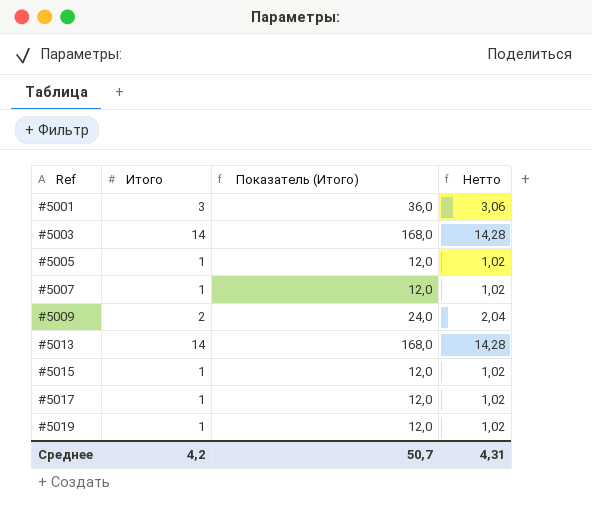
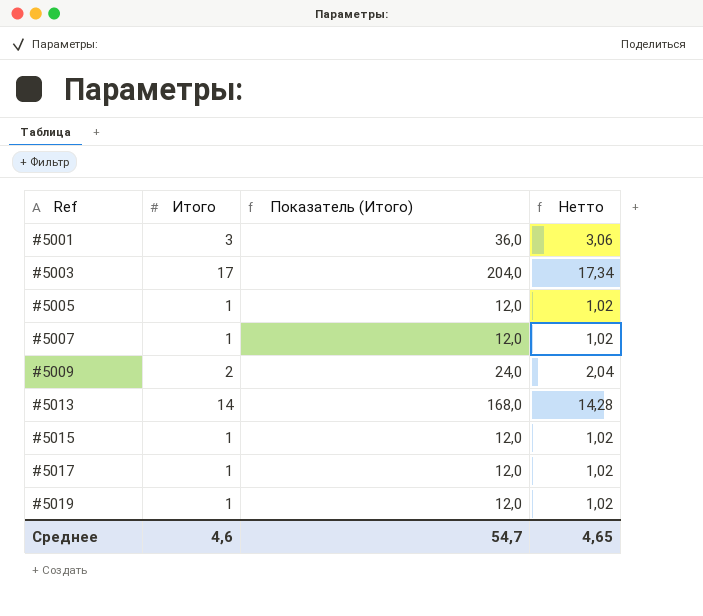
#5003 | Итого: 14 -> 17
#5003 | Показатель (Итого): 168,0 -> 204,0
#5003 | Нетто: 14,28 -> 17,34
Среднее | Итого: 4,2 -> 4,6
Среднее | Показатель (Итого): 50,7 -> 54,7
Среднее | Нетто: 4,31 -> 4,65

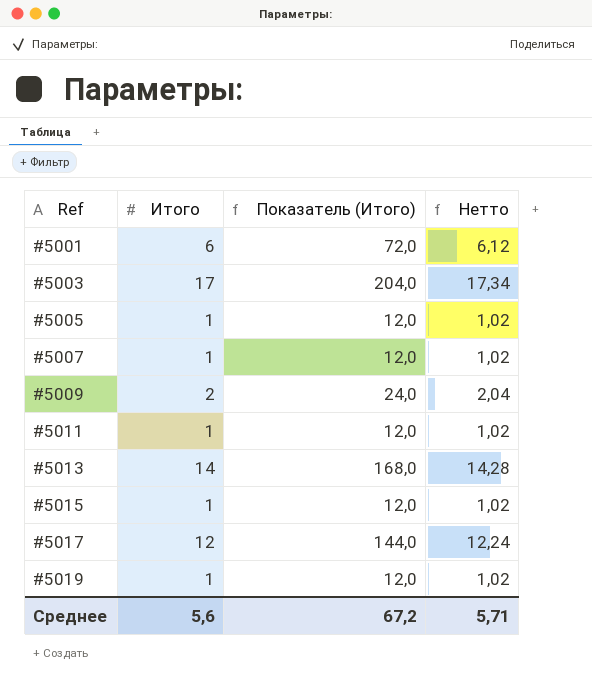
#5001 | Итого: 3 -> 6
#5001 | Показатель (Итого): 36,0 -> 72,0
#5001 | Нетто: 3,06 -> 6,12
row #5011: none -> 1 | 12,0 | 1,02
#5017 | Итого: 1 -> 12
#5017 | Показатель (Итого): 12,0 -> 144,0
#5017 | Нетто: 1,02 -> 12,24
Среднее | Итого: 4,6 -> 5,6
Среднее | Показатель (Итого): 54,7 -> 67,2
Среднее | Нетто: 4,65 -> 5,71

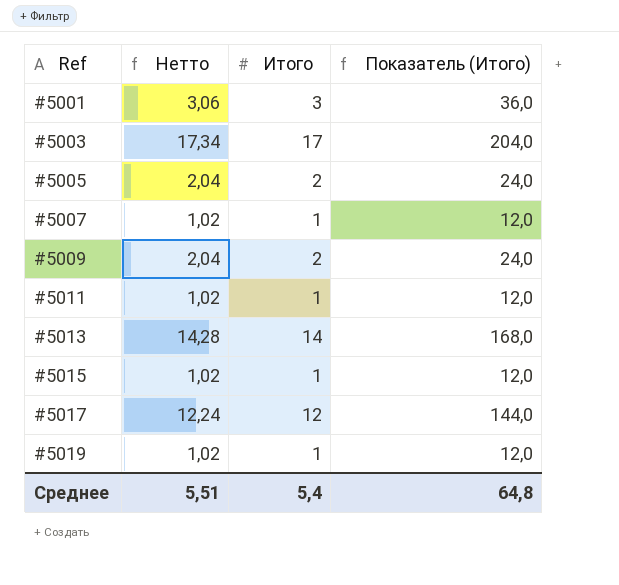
column Нетто | position: 4 -> 2
#5001 | Нетто: 6,12 -> 3,06
#5001 | Итого: 6 -> 3
#5001 | Показатель (Итого): 72,0 -> 36,0
#5005 | Нетто: 1,02 -> 2,04
#5005 | Итого: 1 -> 2
#5005 | Показатель (Итого): 12,0 -> 24,0
Среднее | Нетто: 5,71 -> 5,51
Среднее | Итого: 5,6 -> 5,4
Среднее | Показатель (Итого): 67,2 -> 64,8

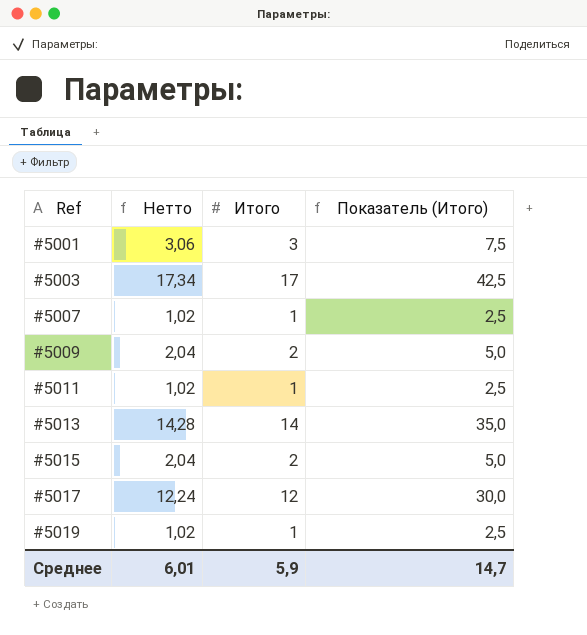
column Показатель (Итого) | formula: [Итого] * 12 -> [Итого] * 2,5
row #5005: 2,04 | 2 | 24,0 -> none
#5015 | Нетто: 1,02 -> 2,04
#5015 | Итого: 1 -> 2
Среднее | Нетто: 5,51 -> 6,01
Среднее | Итого: 5,4 -> 5,9
Среднее | Показатель (Итого): 64,8 -> 14,7

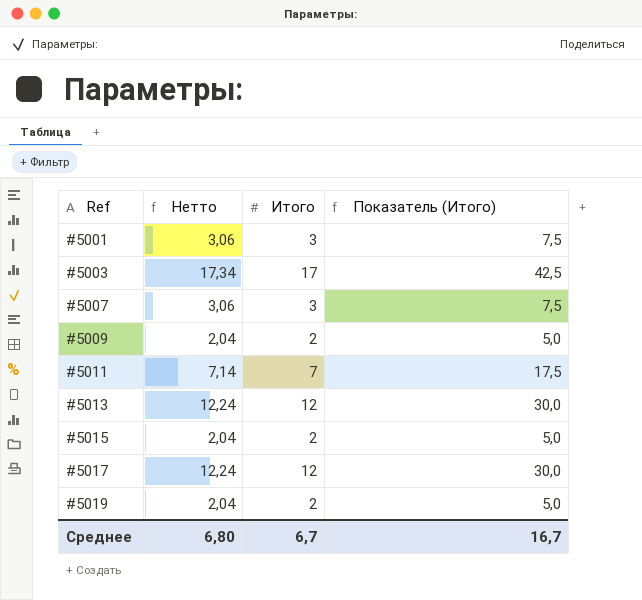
#5007 | Нетто: 1,02 -> 3,06
#5007 | Итого: 1 -> 3
#5007 | Показатель (Итого): 2,5 -> 7,5
#5011 | Нетто: 1,02 -> 7,14
#5011 | Итого: 1 -> 7
#5011 | Показатель (Итого): 2,5 -> 17,5
#5013 | Нетто: 14,28 -> 12,24
#5013 | Итого: 14 -> 12
#5013 | Показатель (Итого): 35,0 -> 30,0
#5019 | Нетто: 1,02 -> 2,04
#5019 | Итого: 1 -> 2
#5019 | Показатель (Итого): 2,5 -> 5,0
Среднее | Нетто: 6,01 -> 6,80
Среднее | Итого: 5,9 -> 6,7
Среднее | Показатель (Итого): 14,7 -> 16,7

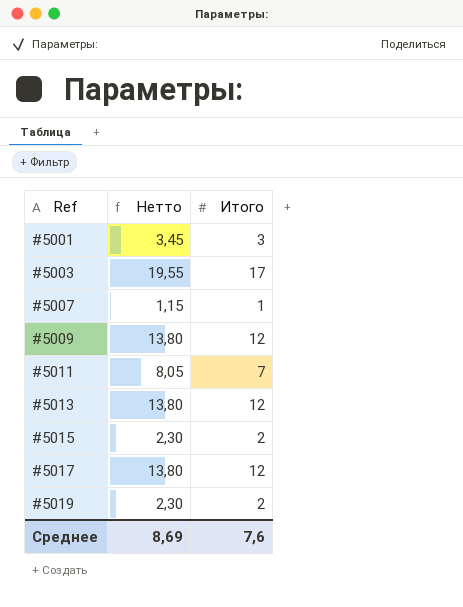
column Показатель (Итого) | formula: [Итого] * 2,5 -> none
column Нетто | formula: [Итого] * 1,02 -> [Итого] * 1,15
#5007 | Итого: 3 -> 1
#5009 | Итого: 2 -> 12
Среднее | Нетто: 6,80 -> 8,69
Среднее | Итого: 6,7 -> 7,6

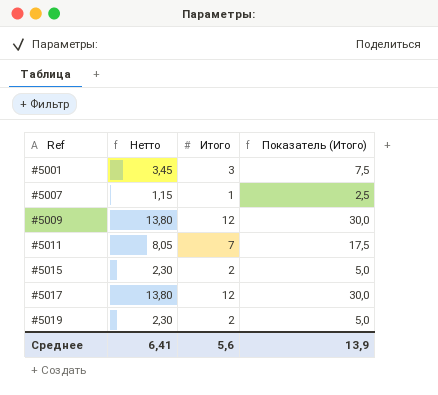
column Показатель (Итого) | formula: none -> [Итого] * 2,5
row #5003: 19,55 | 17 -> none
row #5013: 13,80 | 12 -> none
Среднее | Нетто: 8,69 -> 6,41
Среднее | Итого: 7,6 -> 5,6

